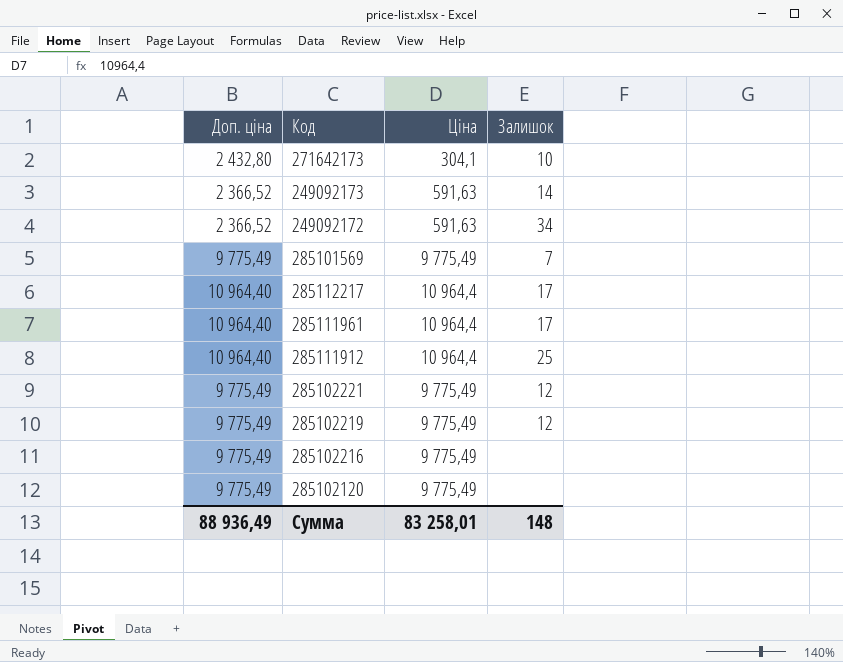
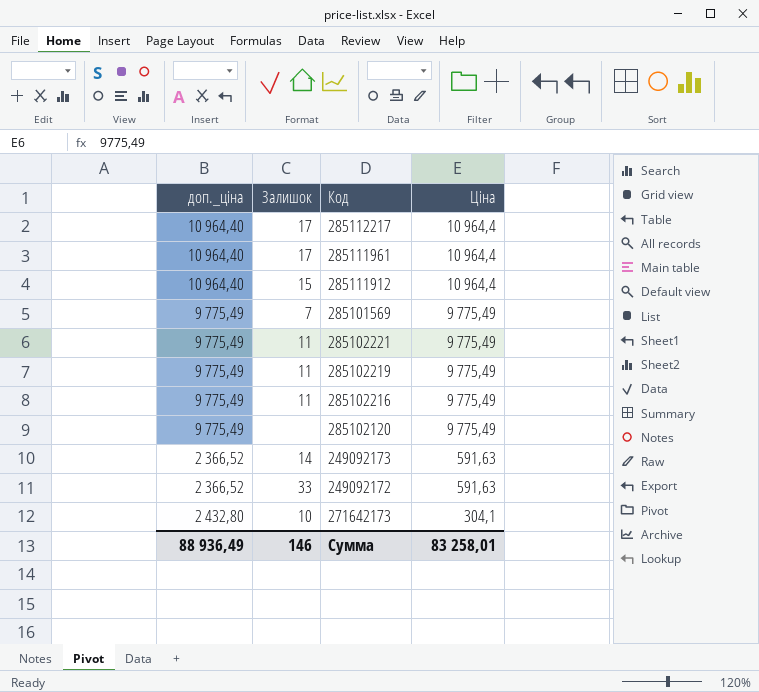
row order: none -> Ціна descending
column name: Доп. ціна -> доп._ціна
column Залишок | position: 4 -> 2
285111912 | Залишок: 25 -> 15
285102221 | Залишок: 12 -> 11
285102219 | Залишок: 12 -> 11
285102216 | Залишок: none -> 11
249092172 | Залишок: 34 -> 33
Сумма | Залишок: 148 -> 146

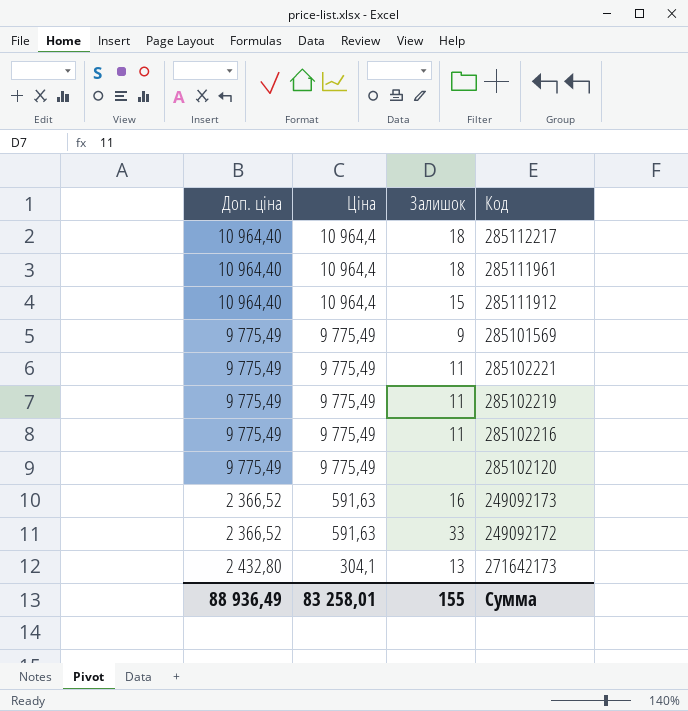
column name: доп._ціна -> Доп. ціна
column Ціна | position: 4 -> 2
285112217 | Залишок: 17 -> 18
285111961 | Залишок: 17 -> 18
285101569 | Залишок: 7 -> 9
249092173 | Залишок: 14 -> 16
271642173 | Залишок: 10 -> 13
Сумма | Залишок: 146 -> 155

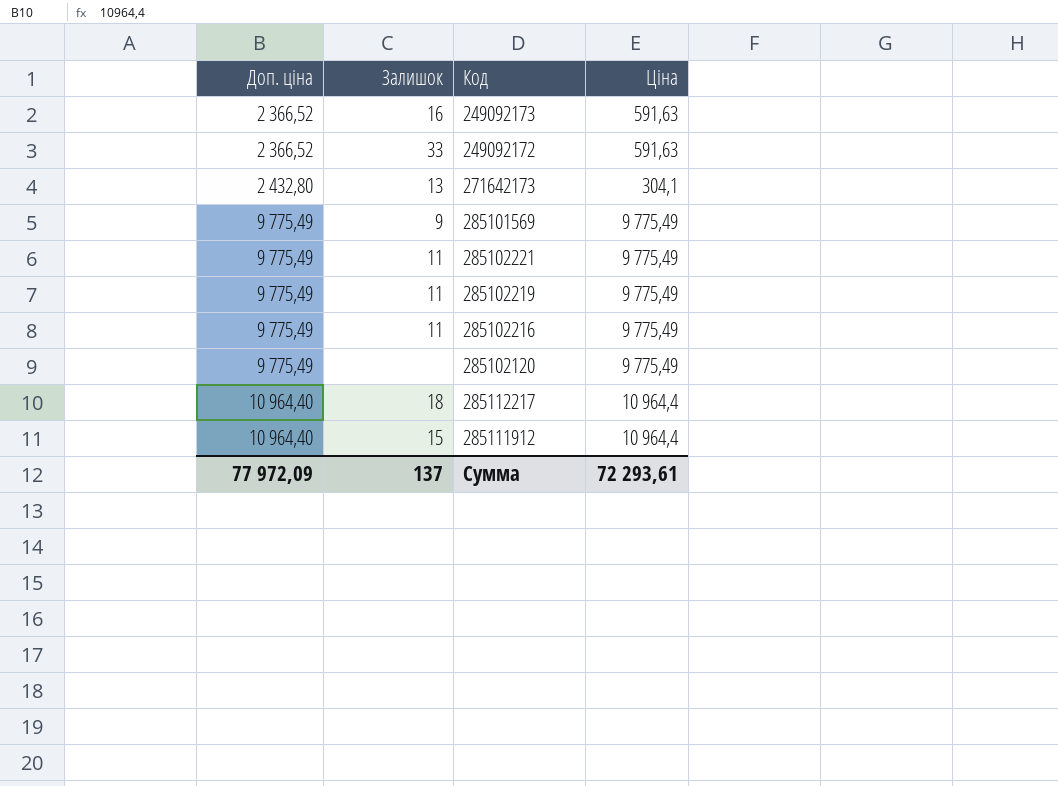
row order: Ціна descending -> Доп. ціна ascending
column Ціна | position: 2 -> 4
row 285111961: 10 964,40 | 10 964,4 | 18 -> none
Сумма | Доп. ціна: 88 936,49 -> 77 972,09
Сумма | Залишок: 155 -> 137
Сумма | Ціна: 83 258,01 -> 72 293,61

